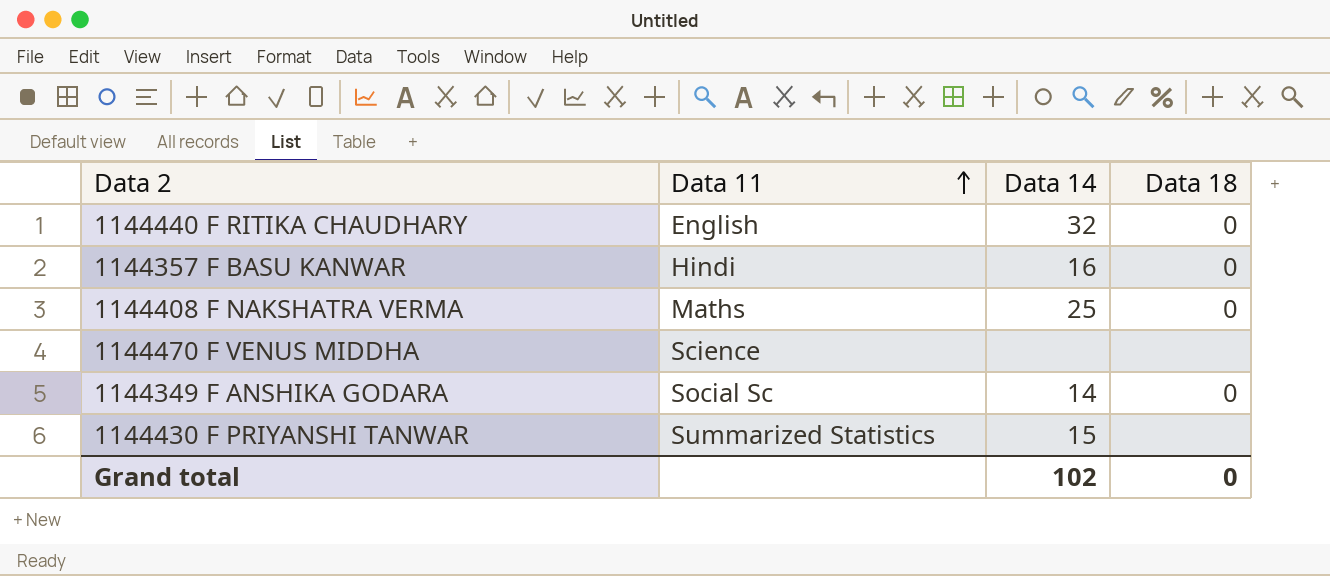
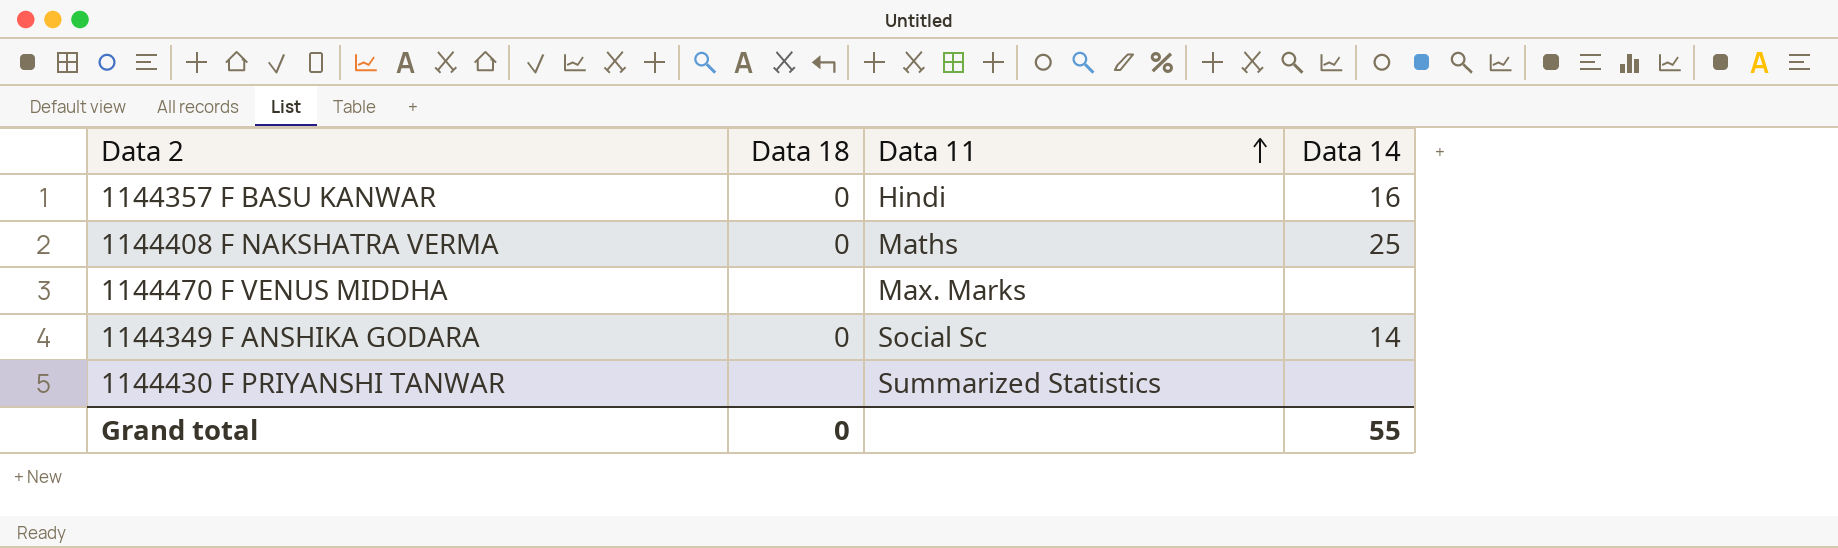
column Data 18 | position: 4 -> 2
row 1144440 F RITIKA CHAUDHARY: English | 32 | 0 -> none
1144470 F VENUS MIDDHA | Data 11: Science -> Max. Marks
1144430 F PRIYANSHI TANWAR | Data 14: 15 -> none
Grand total | Data 14: 102 -> 55

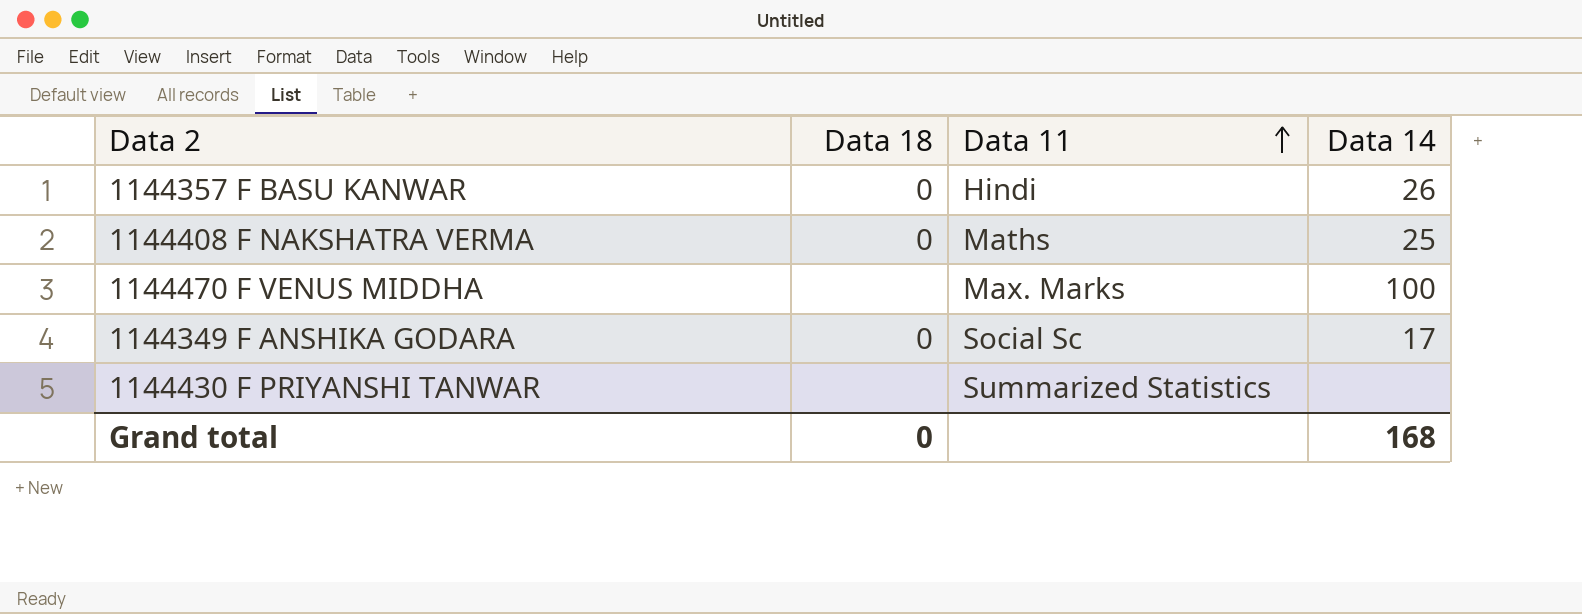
1144357 F BASU KANWAR | Data 14: 16 -> 26
1144470 F VENUS MIDDHA | Data 14: none -> 100
1144349 F ANSHIKA GODARA | Data 14: 14 -> 17
Grand total | Data 14: 55 -> 168

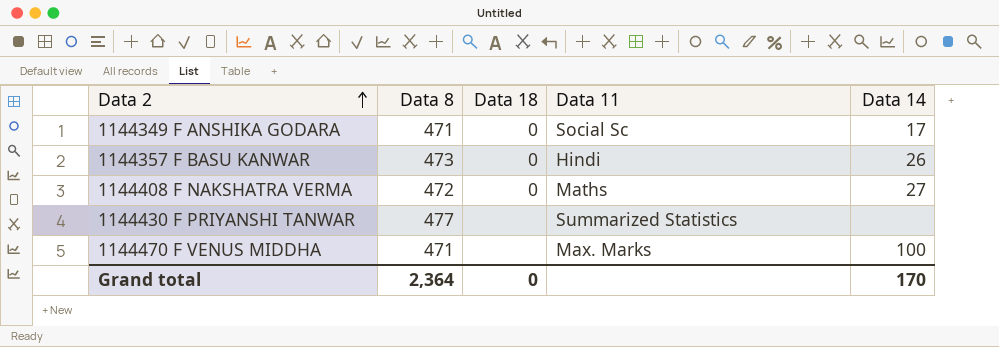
row order: Data 11 ascending -> Data 2 ascending
column Data 8 | position: none -> 2
1144408 F NAKSHATRA VERMA | Data 14: 25 -> 27
Grand total | Data 14: 168 -> 170

